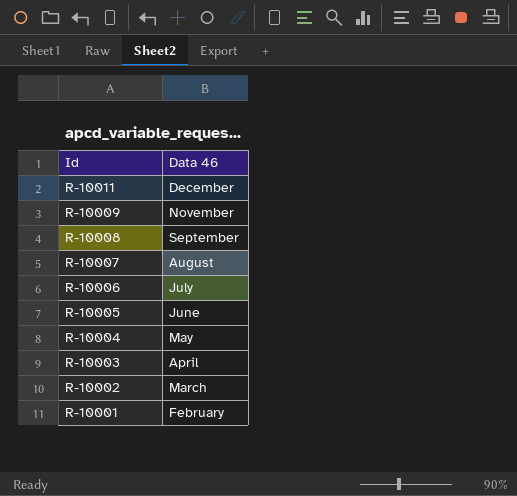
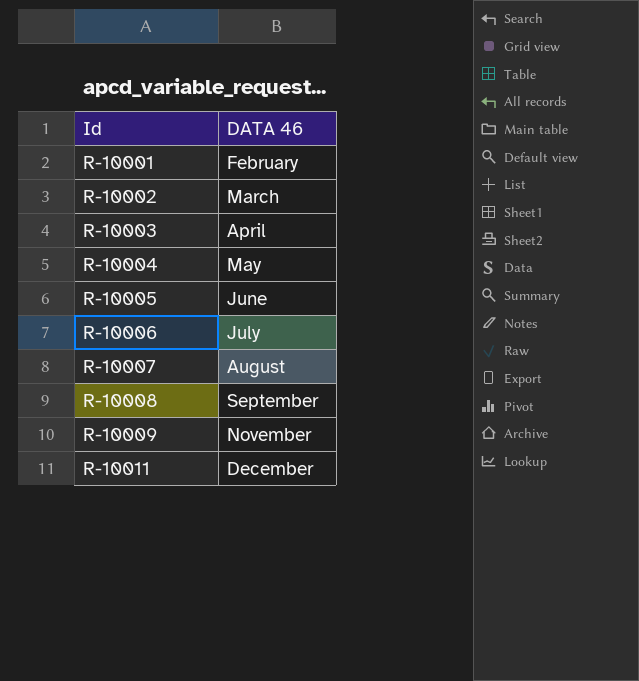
row order: Id descending -> Id ascending
column name: Data 46 -> DATA 46

